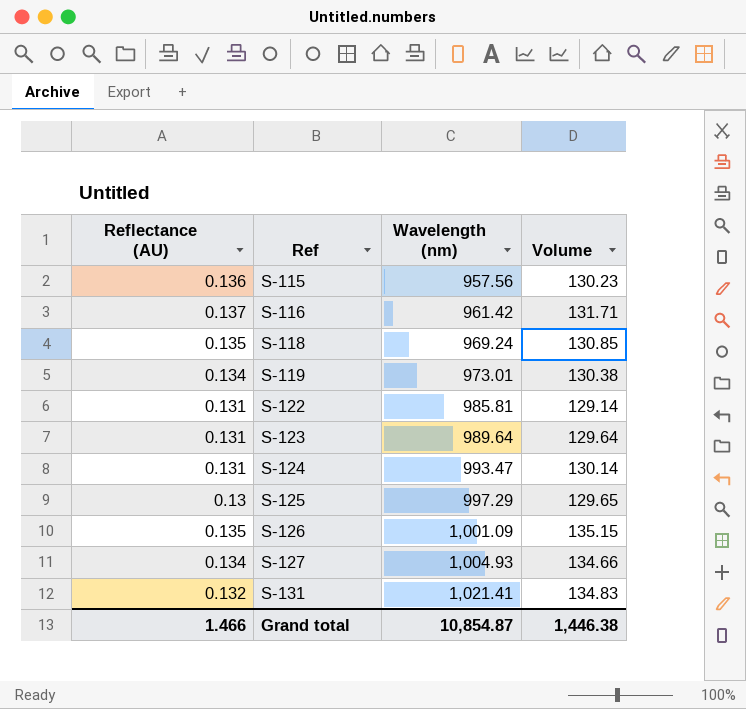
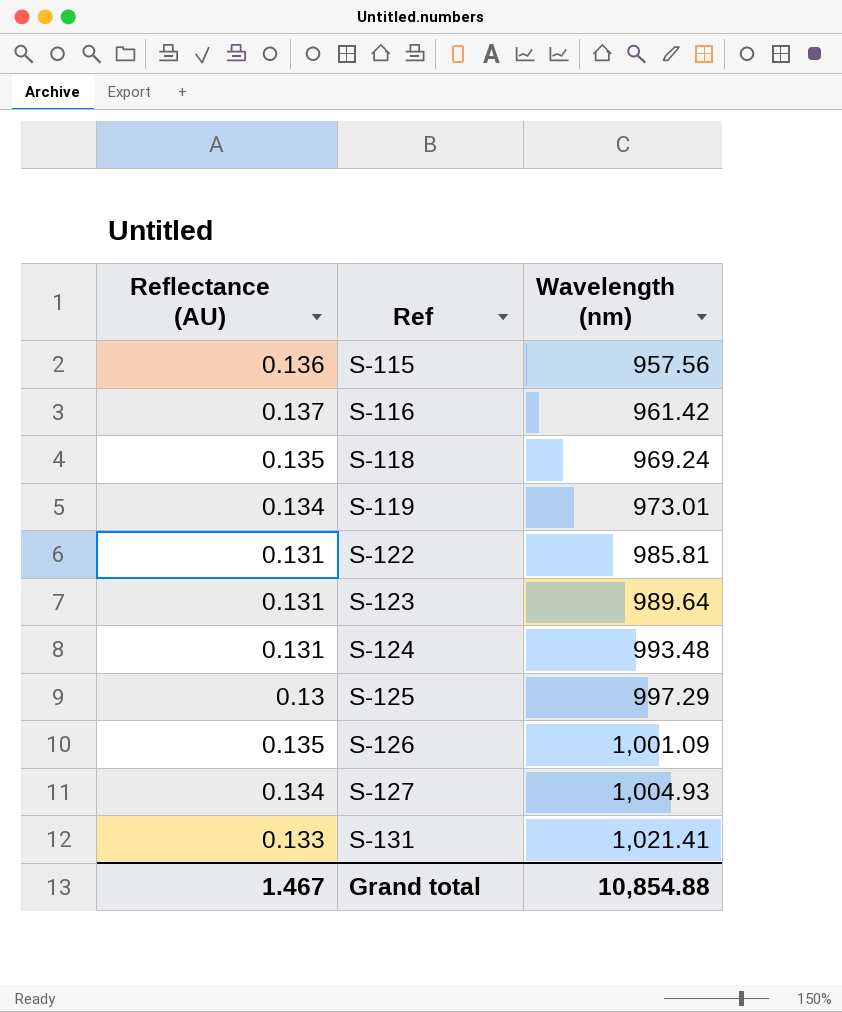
column Volume | formula: [Reflectance (AU)] * [Wavelength (nm)] -> none
S-124 | Wavelength (nm): 993.47 -> 993.48
S-131 | Reflectance (AU): 0.132 -> 0.133
Grand total | Reflectance (AU): 1.466 -> 1.467
Grand total | Wavelength (nm): 10,854.87 -> 10,854.88

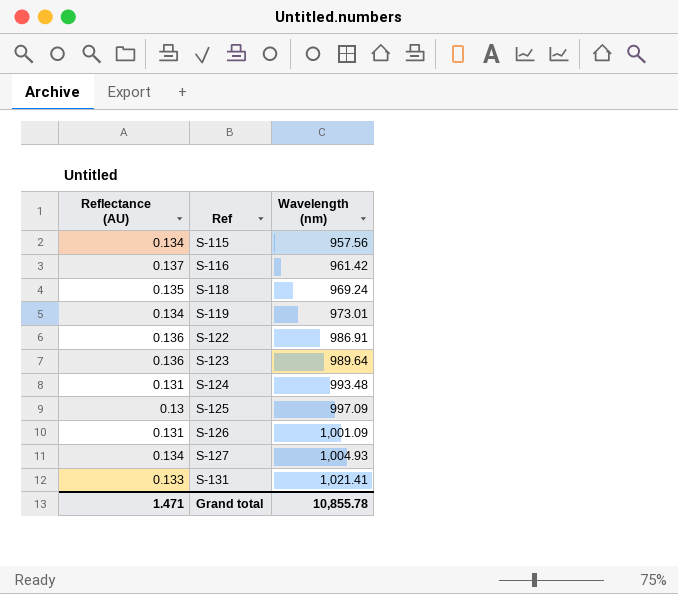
S-115 | Reflectance (AU): 0.136 -> 0.134
S-122 | Reflectance (AU): 0.131 -> 0.136
S-122 | Wavelength (nm): 985.81 -> 986.91
S-123 | Reflectance (AU): 0.131 -> 0.136
S-125 | Wavelength (nm): 997.29 -> 997.09
S-126 | Reflectance (AU): 0.135 -> 0.131
Grand total | Reflectance (AU): 1.467 -> 1.471
Grand total | Wavelength (nm): 10,854.88 -> 10,855.78

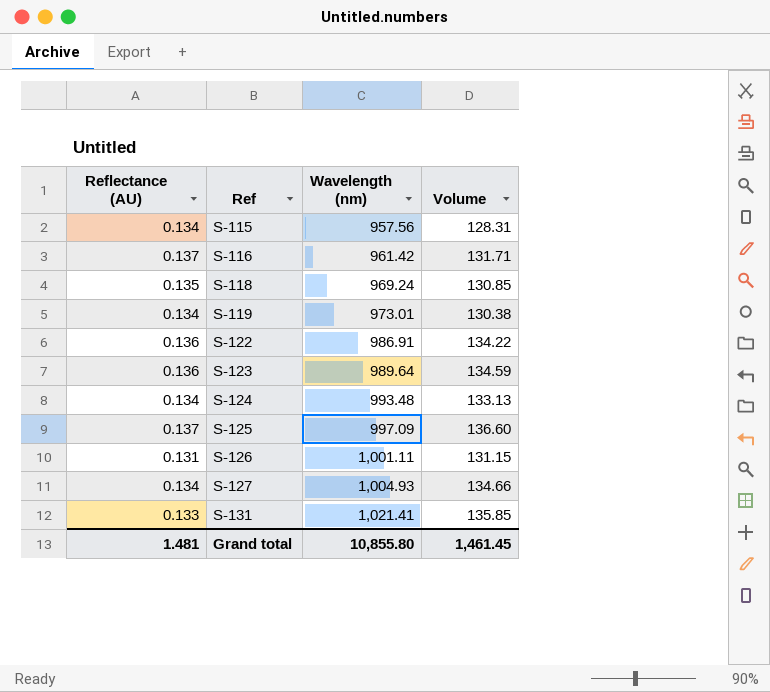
column Volume | formula: none -> [Reflectance (AU)] * [Wavelength (nm)]
S-124 | Reflectance (AU): 0.131 -> 0.134
S-125 | Reflectance (AU): 0.13 -> 0.137
S-126 | Wavelength (nm): 1,001.09 -> 1,001.11
Grand total | Reflectance (AU): 1.471 -> 1.481
Grand total | Wavelength (nm): 10,855.78 -> 10,855.80

